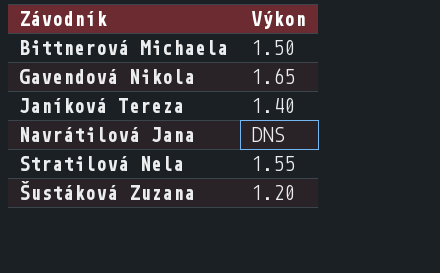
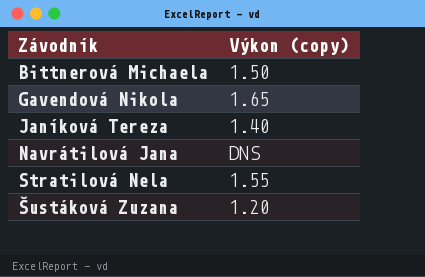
column name: Výkon -> Výkon (copy)

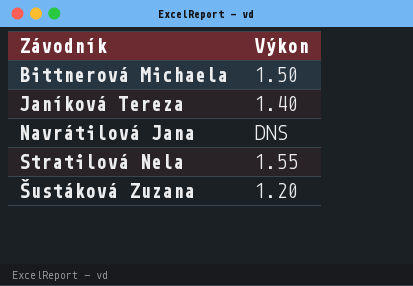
column name: Výkon (copy) -> Výkon
row Gavendová Nikola: 1.65 -> none

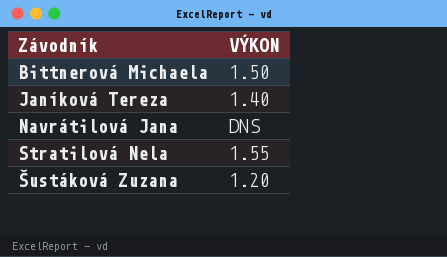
column name: Výkon -> VÝKON

